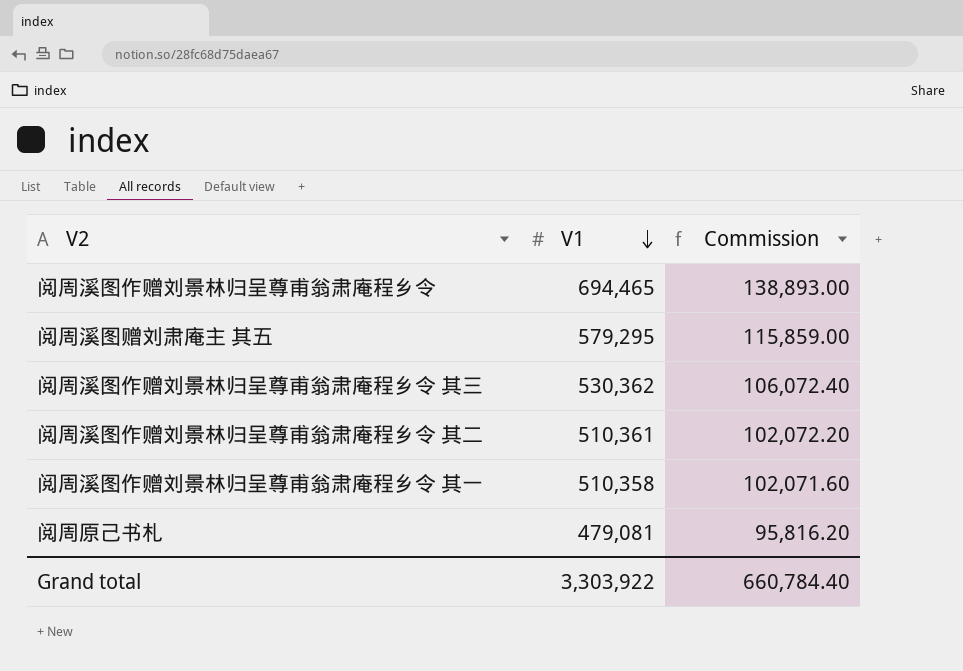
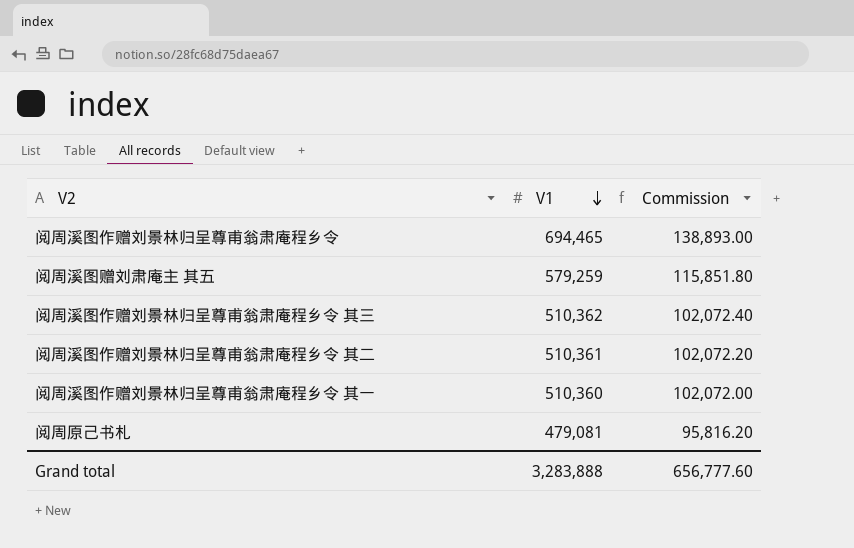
阅周溪图赠刘肃庵主 其五 | V1: 579,295 -> 579,259
阅周溪图赠刘肃庵主 其五 | Commission: 115,859.00 -> 115,851.80
阅周溪图作赠刘景林归呈尊甫翁肃庵程乡令 其三 | V1: 530,362 -> 510,362
阅周溪图作赠刘景林归呈尊甫翁肃庵程乡令 其三 | Commission: 106,072.40 -> 102,072.40
阅周溪图作赠刘景林归呈尊甫翁肃庵程乡令 其一 | V1: 510,358 -> 510,360
阅周溪图作赠刘景林归呈尊甫翁肃庵程乡令 其一 | Commission: 102,071.60 -> 102,072.00
Grand total | V1: 3,303,922 -> 3,283,888
Grand total | Commission: 660,784.40 -> 656,777.60

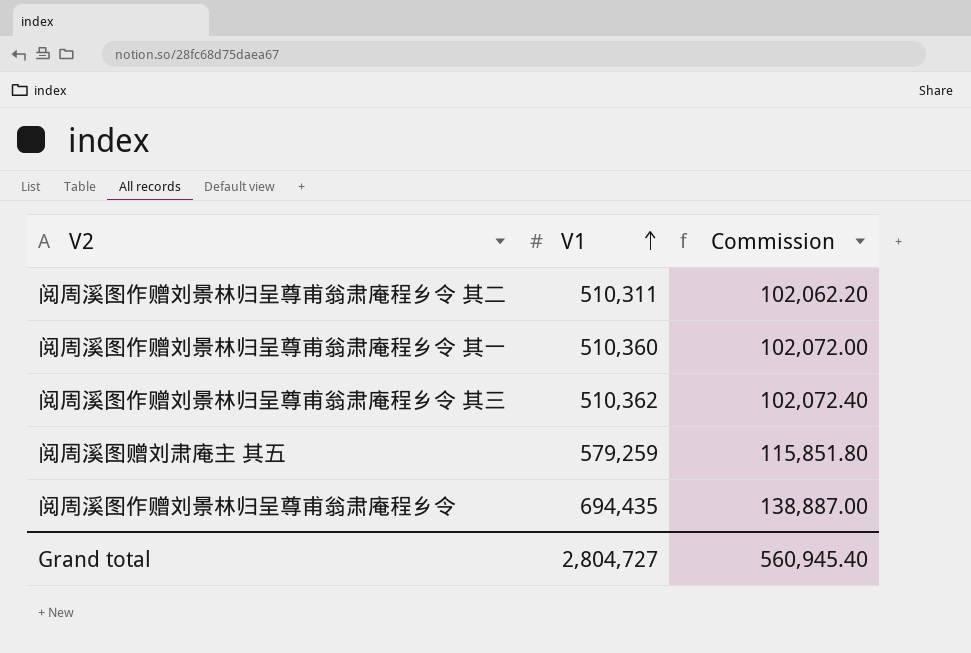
row order: V1 descending -> V1 ascending
row 阅周原己书札: 479,081 | 95,816.20 -> none
阅周溪图作赠刘景林归呈尊甫翁肃庵程乡令 其二 | V1: 510,361 -> 510,311
阅周溪图作赠刘景林归呈尊甫翁肃庵程乡令 其二 | Commission: 102,072.20 -> 102,062.20
阅周溪图作赠刘景林归呈尊甫翁肃庵程乡令 | V1: 694,465 -> 694,435
阅周溪图作赠刘景林归呈尊甫翁肃庵程乡令 | Commission: 138,893.00 -> 138,887.00
Grand total | V1: 3,283,888 -> 2,804,727
Grand total | Commission: 656,777.60 -> 560,945.40

